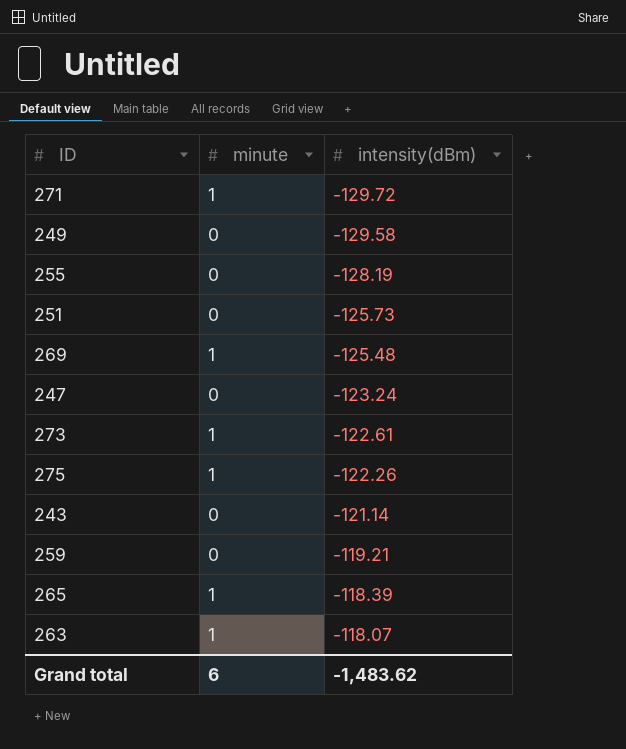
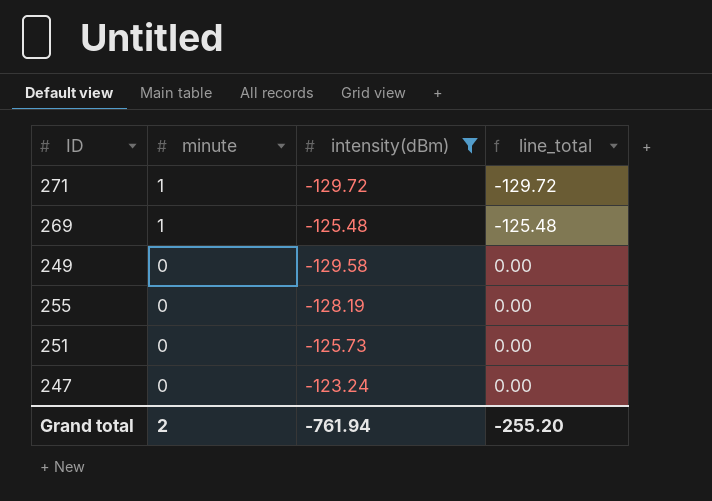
filter: none -> intensity(dBm) <= -123.24
row order: intensity(dBm) ascending -> minute descending
column line_total | formula: none -> [minute] * [intensity(dBm)]
Grand total | minute: 6 -> 2
Grand total | intensity(dBm): -1,483.62 -> -761.94

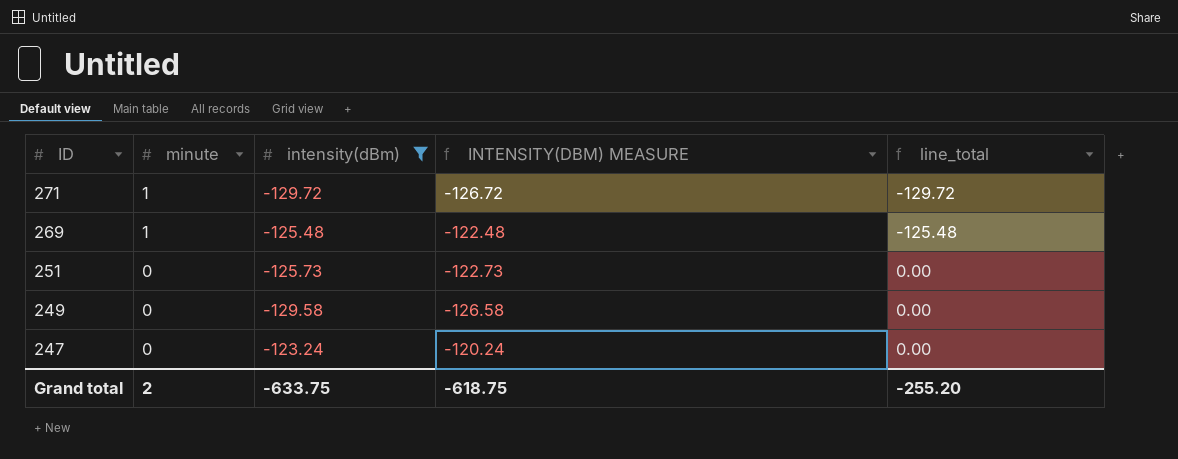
row order: minute descending -> ID descending
column INTENSITY(DBM) MEASURE | formula: none -> [intensity(dBm)] + 3
row 255: 0 | -128.19 | 0.00 -> none
Grand total | intensity(dBm): -761.94 -> -633.75

